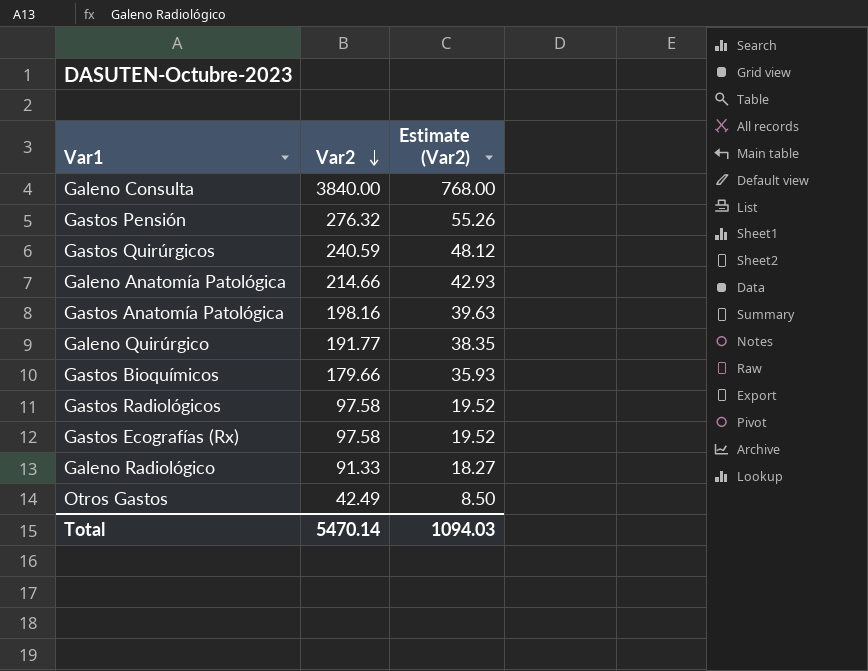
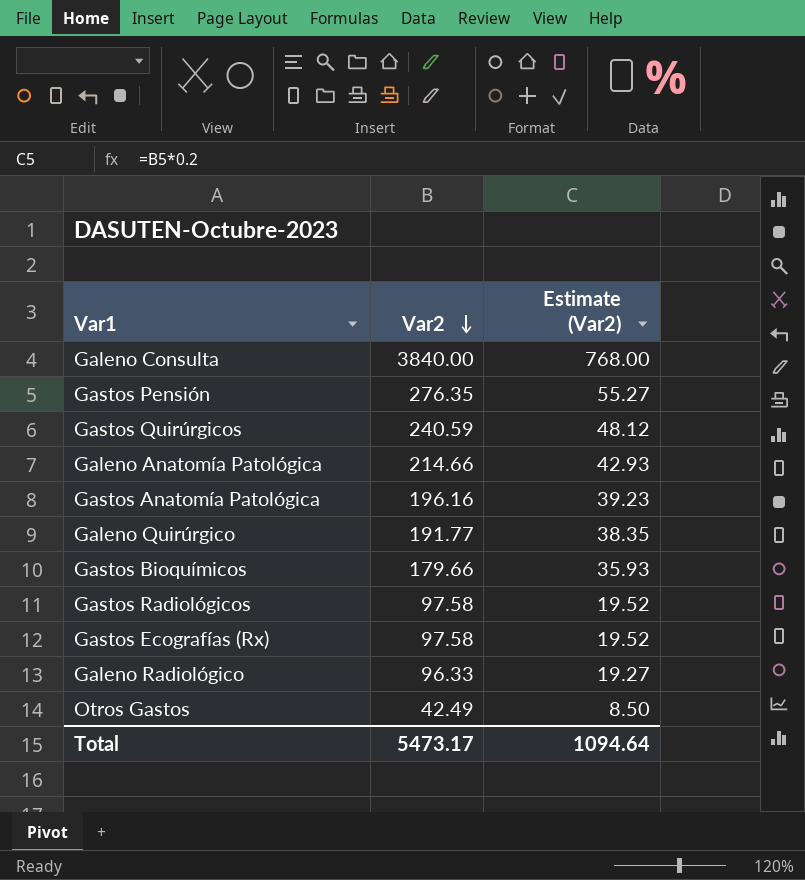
Gastos Pensión | Var2: 276.32 -> 276.35
Gastos Pensión | Estimate (Var2): 55.26 -> 55.27
Gastos Anatomía Patológica | Var2: 198.16 -> 196.16
Gastos Anatomía Patológica | Estimate (Var2): 39.63 -> 39.23
Galeno Radiológico | Var2: 91.33 -> 96.33
Galeno Radiológico | Estimate (Var2): 18.27 -> 19.27
Total | Var2: 5470.14 -> 5473.17
Total | Estimate (Var2): 1094.03 -> 1094.64

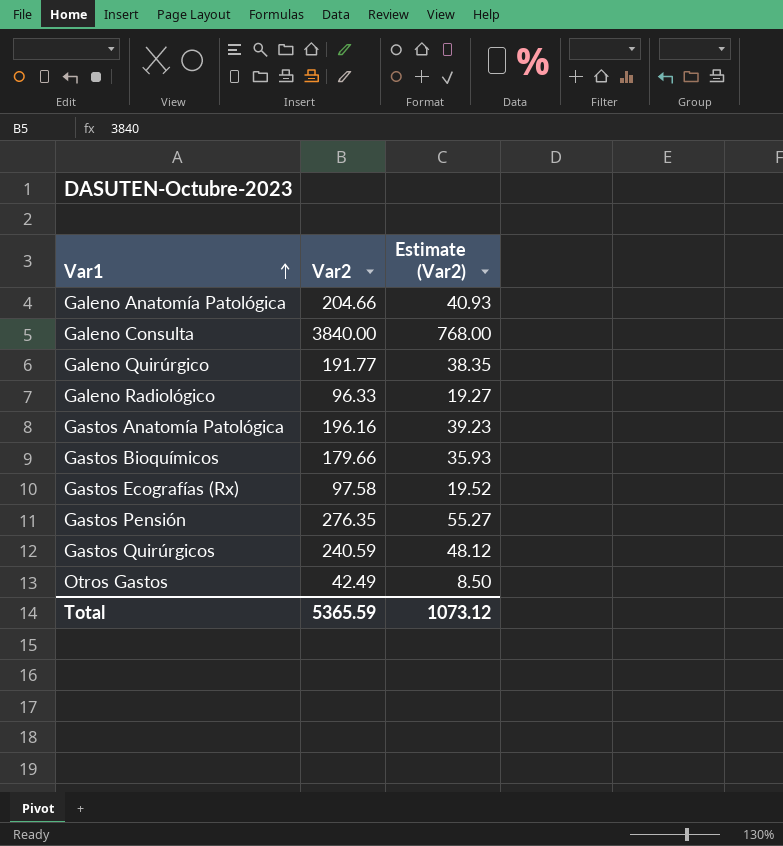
row order: Var2 descending -> Var1 ascending
row Gastos Radiológicos: 97.58 | 19.52 -> none
Galeno Anatomía Patológica | Var2: 214.66 -> 204.66
Galeno Anatomía Patológica | Estimate (Var2): 42.93 -> 40.93
Total | Var2: 5473.17 -> 5365.59
Total | Estimate (Var2): 1094.64 -> 1073.12

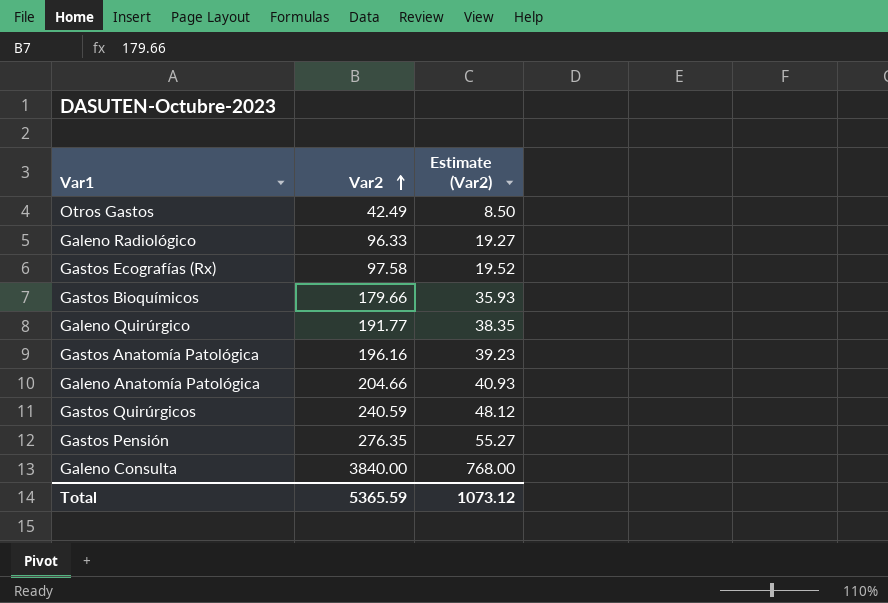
row order: Var1 ascending -> Var2 ascending

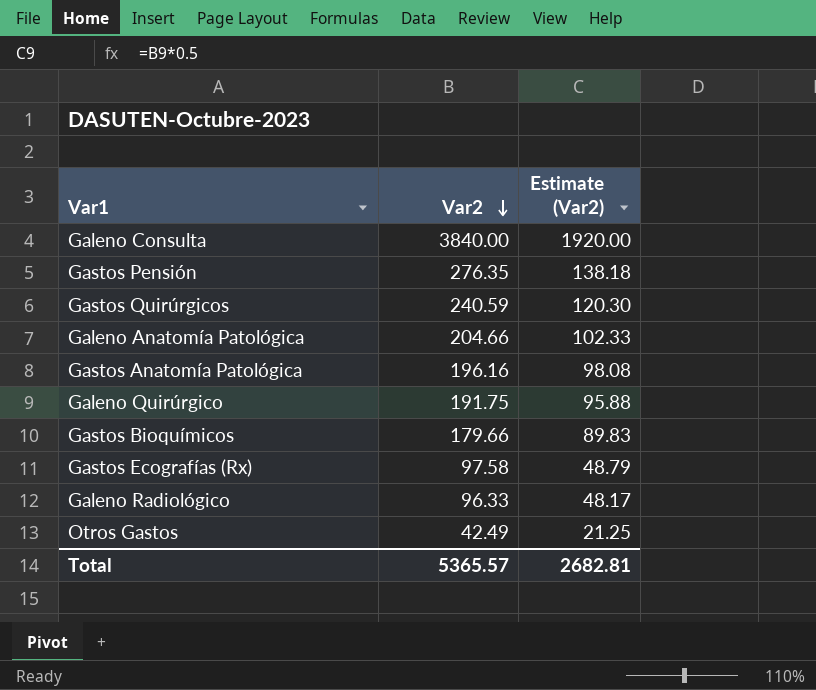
row order: Var2 ascending -> Var2 descending
column Estimate (Var2) | formula: [Var2] * 0.2 -> [Var2] * 0.5
Galeno Quirúrgico | Var2: 191.77 -> 191.75
Total | Var2: 5365.59 -> 5365.57
Total | Estimate (Var2): 1073.12 -> 2682.81

